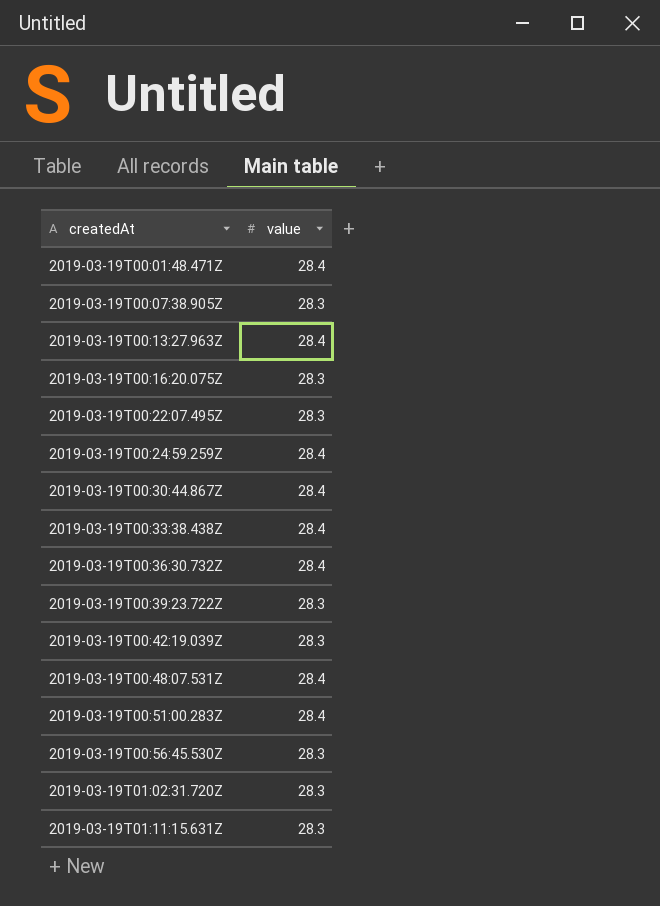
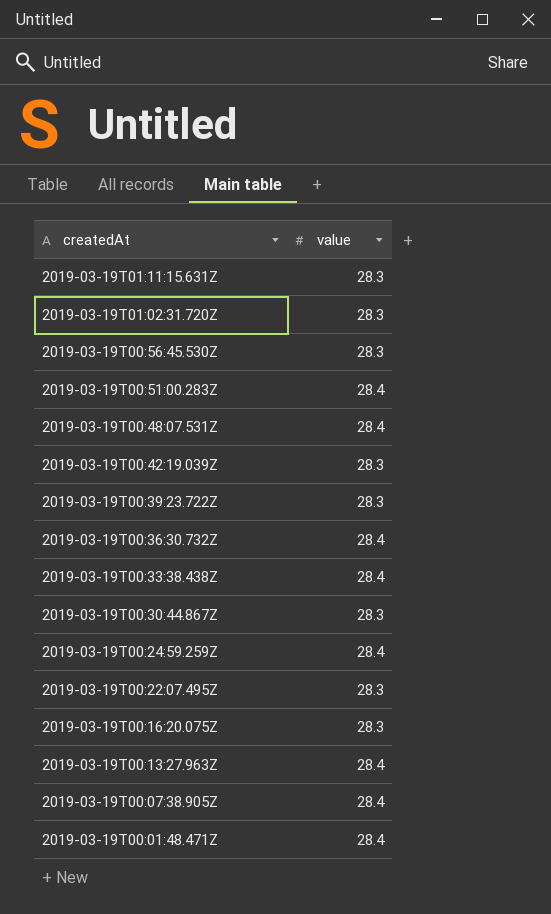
row order: createdAt ascending -> createdAt descending
2019-03-19T00:30:44.867Z | value: 28.4 -> 28.3
2019-03-19T00:07:38.905Z | value: 28.3 -> 28.4

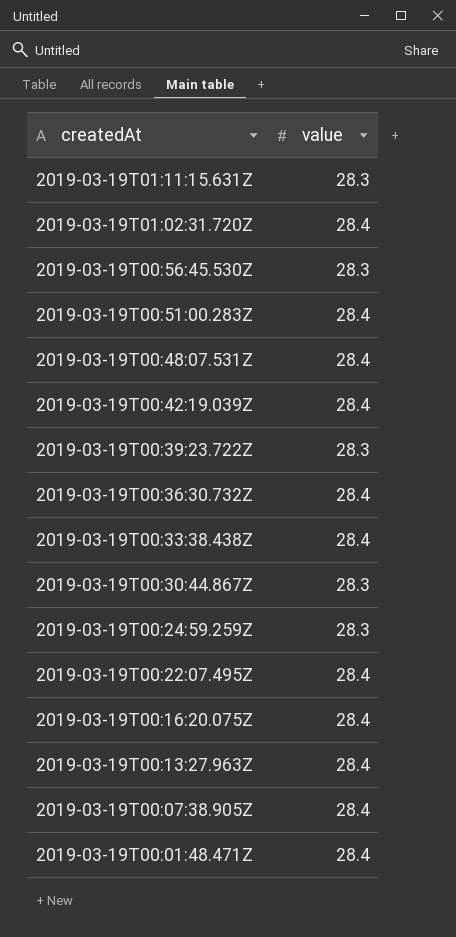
2019-03-19T01:02:31.720Z | value: 28.3 -> 28.4
2019-03-19T00:42:19.039Z | value: 28.3 -> 28.4
2019-03-19T00:24:59.259Z | value: 28.4 -> 28.3
2019-03-19T00:22:07.495Z | value: 28.3 -> 28.4
2019-03-19T00:16:20.075Z | value: 28.3 -> 28.4

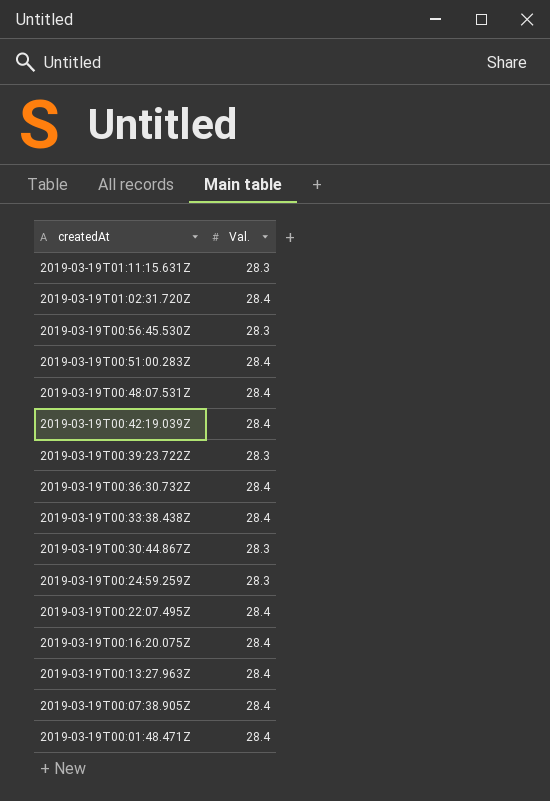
column name: value -> Val.

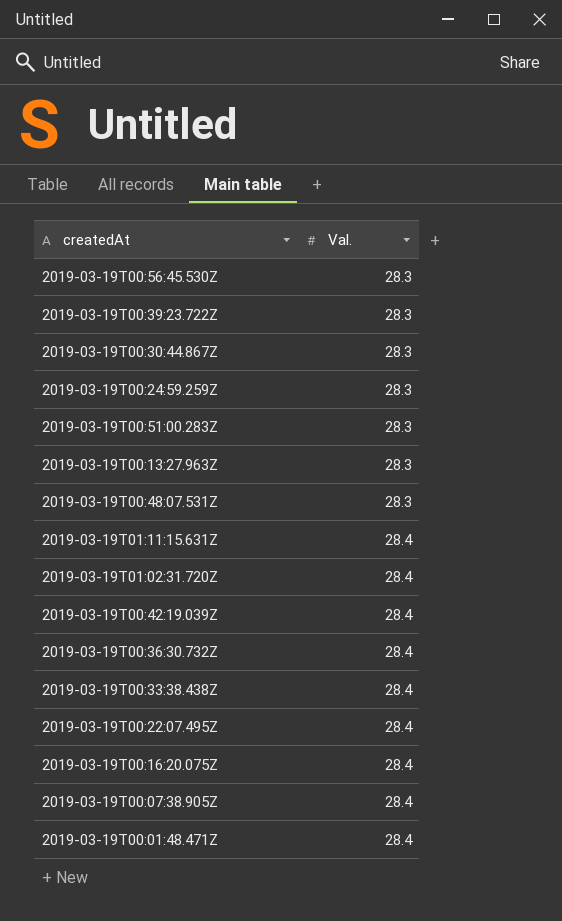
row order: createdAt descending -> Val. ascending
2019-03-19T00:51:00.283Z | Val.: 28.4 -> 28.3
2019-03-19T00:13:27.963Z | Val.: 28.4 -> 28.3
2019-03-19T00:48:07.531Z | Val.: 28.4 -> 28.3
2019-03-19T01:11:15.631Z | Val.: 28.3 -> 28.4

